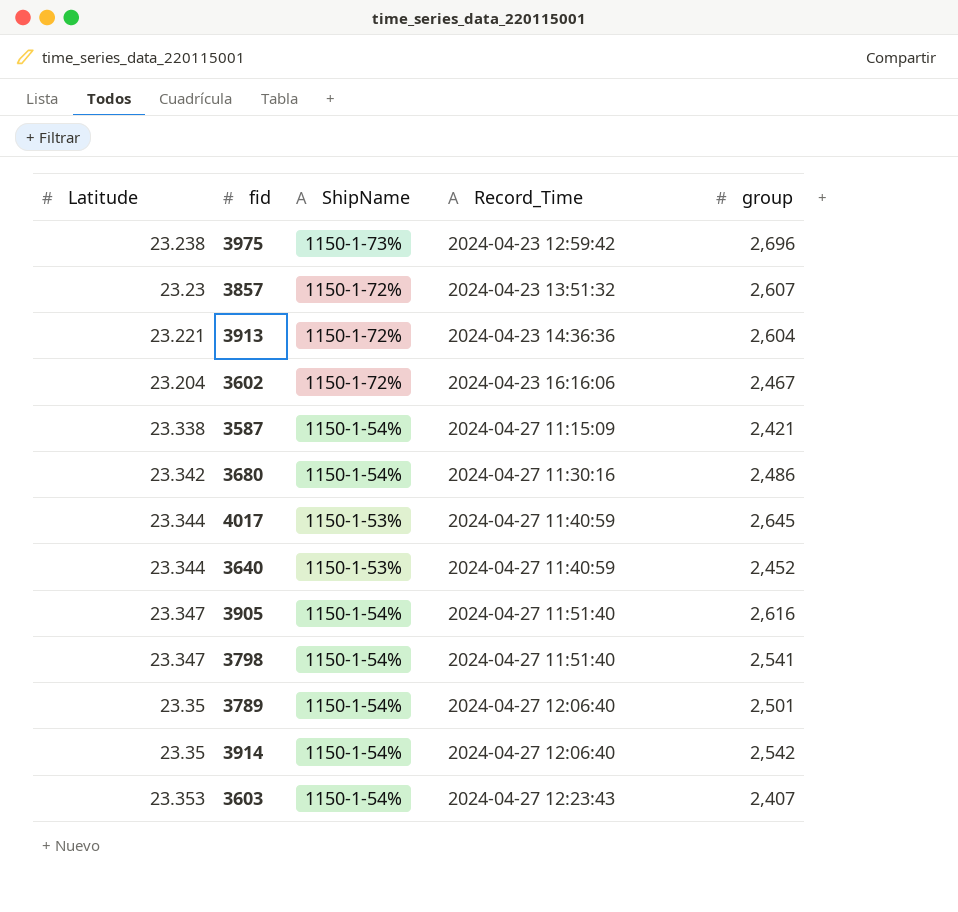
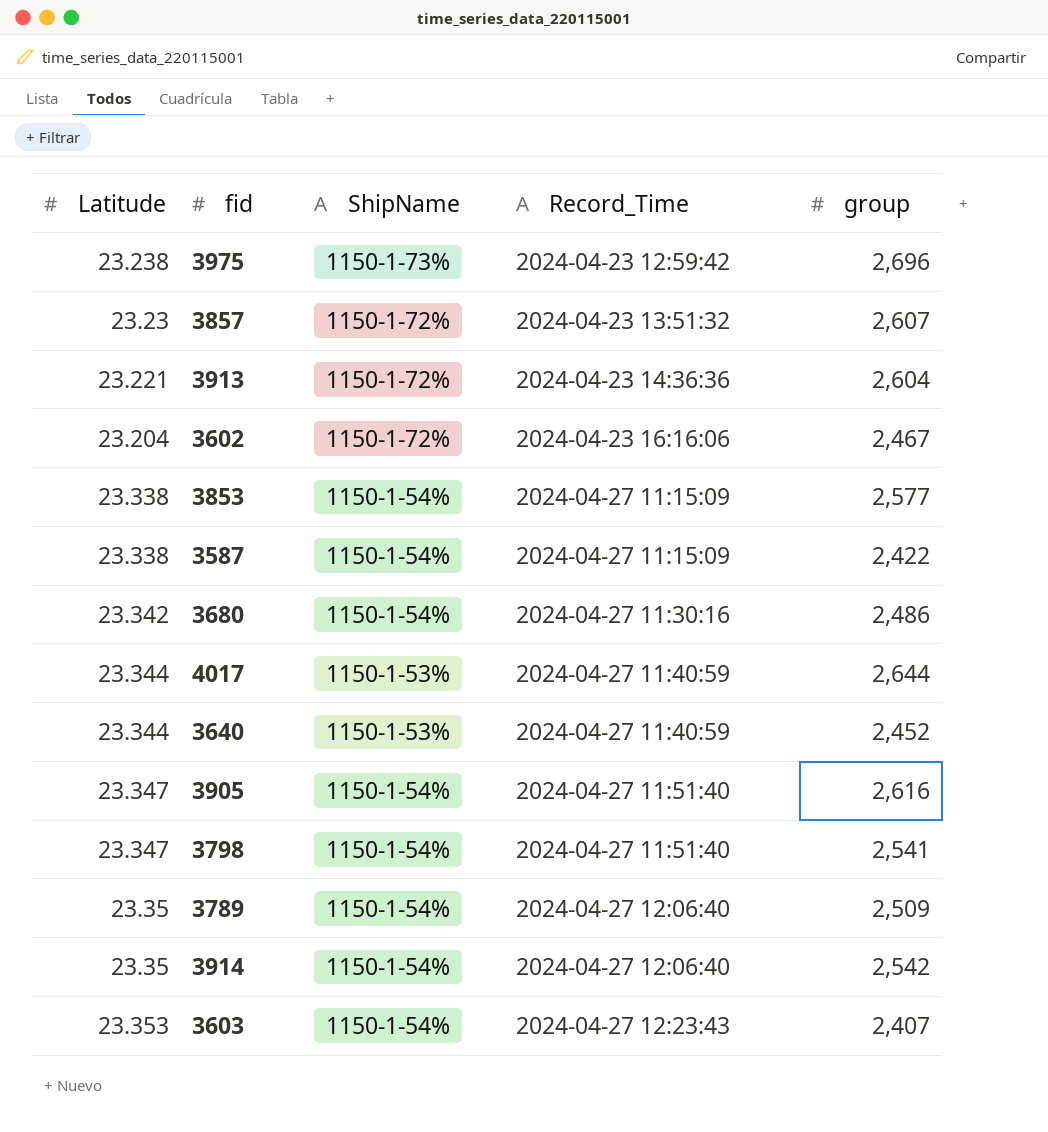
row 3853: none -> 23.338 | 1150-1-54% | 2024-04-27 11:15:09 | 2,577
3587 | group: 2,421 -> 2,422
4017 | group: 2,645 -> 2,644
3789 | group: 2,501 -> 2,509

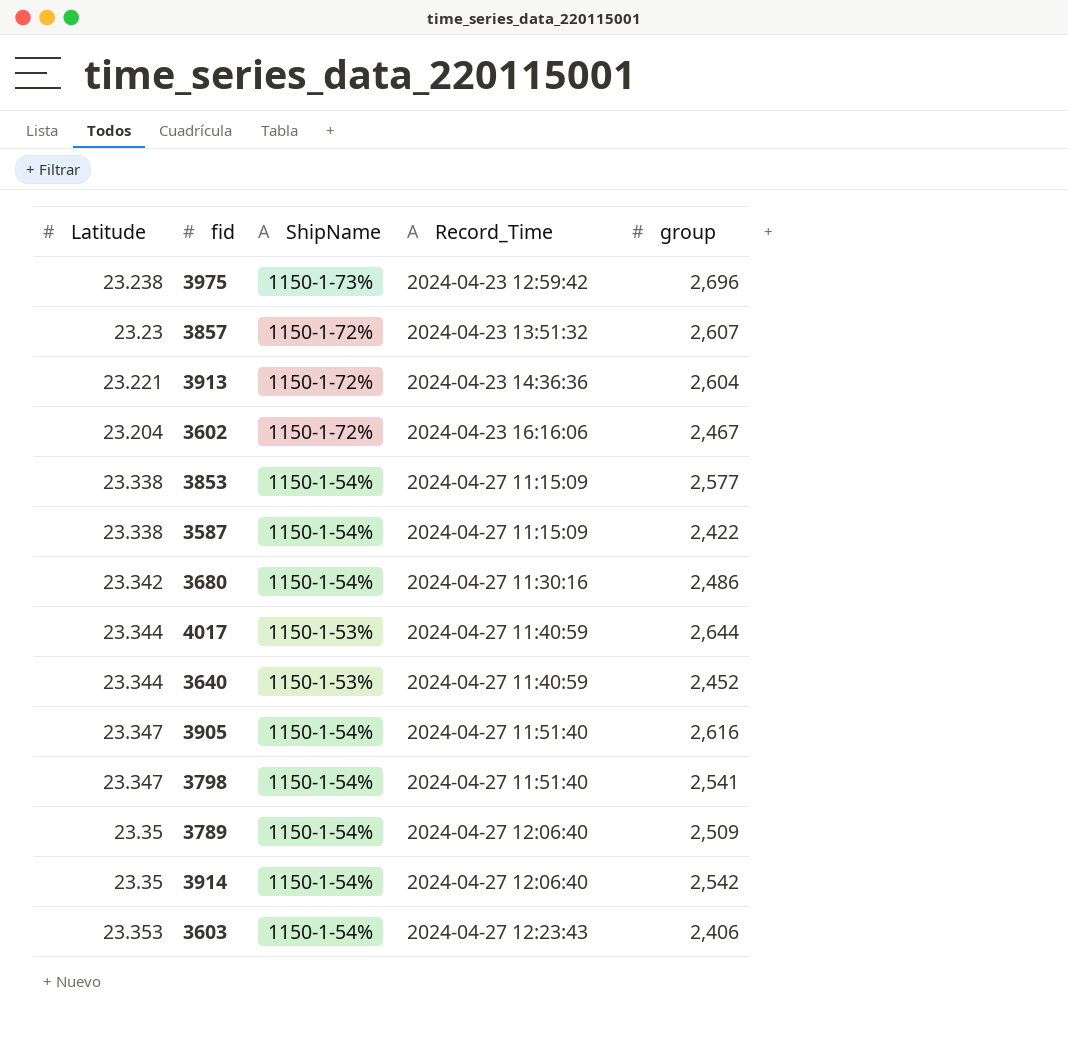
3603 | group: 2,407 -> 2,406

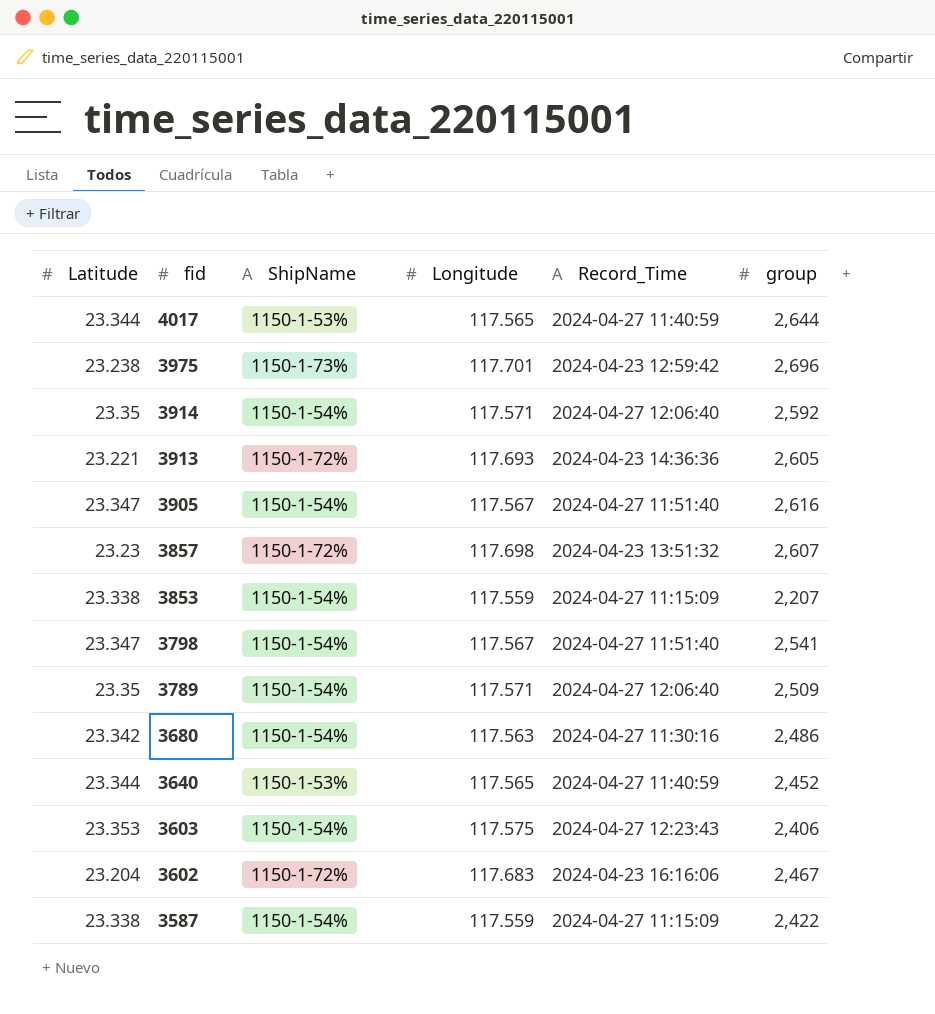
row order: Record_Time ascending -> fid descending
column Longitude | position: none -> 4
3914 | group: 2,542 -> 2,592
3913 | group: 2,604 -> 2,605
3853 | group: 2,577 -> 2,207

